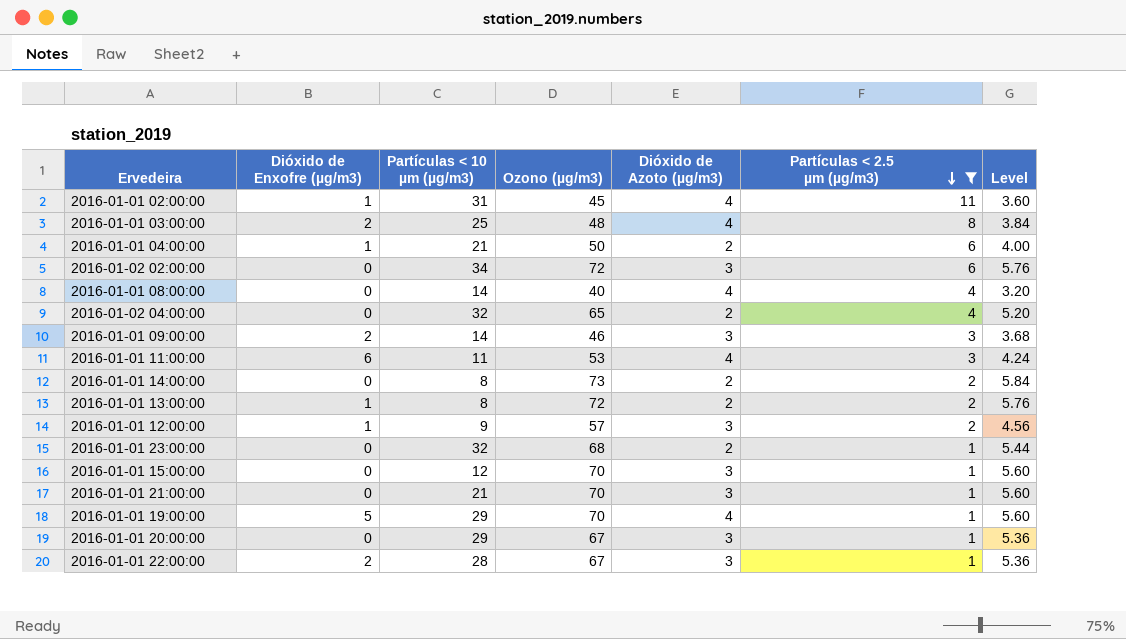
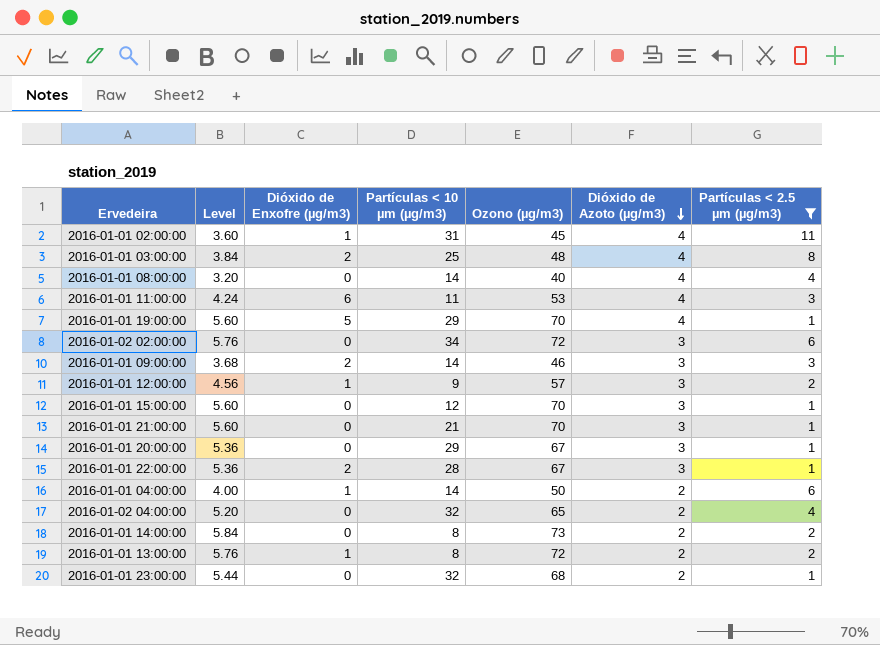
row order: Partículas < 2.5 µm (µg/m3) descending -> Dióxido de Azoto (µg/m3) descending
column Level | position: 7 -> 2
2016-01-01 04:00:00 | Partículas < 10 µm (µg/m3): 21 -> 14

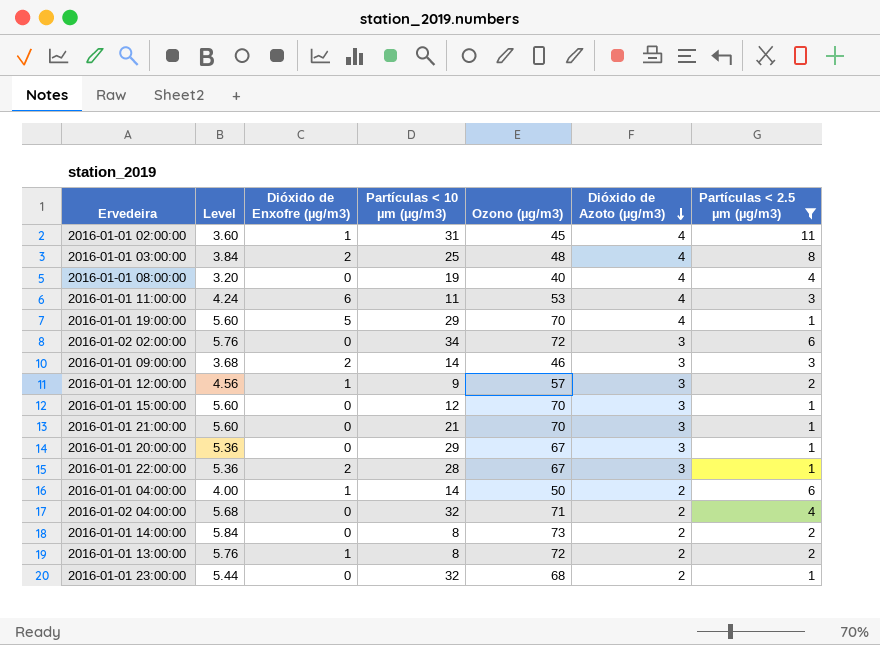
2016-01-01 08:00:00 | Partículas < 10 µm (µg/m3): 14 -> 19
2016-01-02 04:00:00 | Level: 5.20 -> 5.68
2016-01-02 04:00:00 | Ozono (µg/m3): 65 -> 71

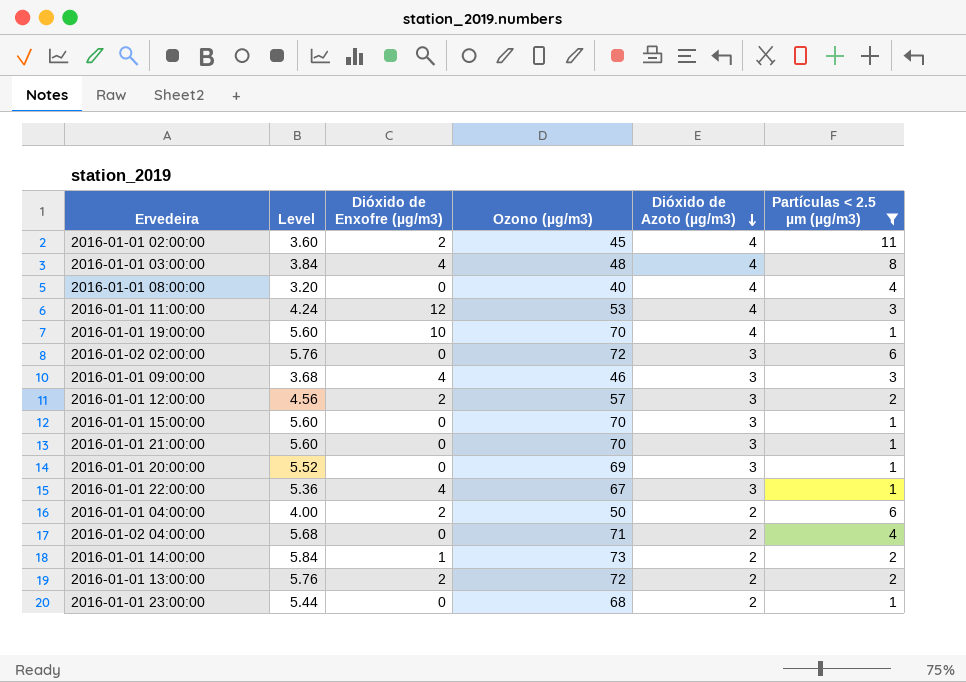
column Partículas < 10 µm (µg/m3) | position: 4 -> none
2016-01-01 02:00:00 | Dióxido de Enxofre (µg/m3): 1 -> 2
2016-01-01 03:00:00 | Dióxido de Enxofre (µg/m3): 2 -> 4
2016-01-01 11:00:00 | Dióxido de Enxofre (µg/m3): 6 -> 12
2016-01-01 19:00:00 | Dióxido de Enxofre (µg/m3): 5 -> 10
2016-01-01 09:00:00 | Dióxido de Enxofre (µg/m3): 2 -> 4
2016-01-01 12:00:00 | Dióxido de Enxofre (µg/m3): 1 -> 2
2016-01-01 20:00:00 | Level: 5.36 -> 5.52
2016-01-01 20:00:00 | Ozono (µg/m3): 67 -> 69
2016-01-01 22:00:00 | Dióxido de Enxofre (µg/m3): 2 -> 4
2016-01-01 04:00:00 | Dióxido de Enxofre (µg/m3): 1 -> 2
2016-01-01 14:00:00 | Dióxido de Enxofre (µg/m3): 0 -> 1
2016-01-01 13:00:00 | Dióxido de Enxofre (µg/m3): 1 -> 2

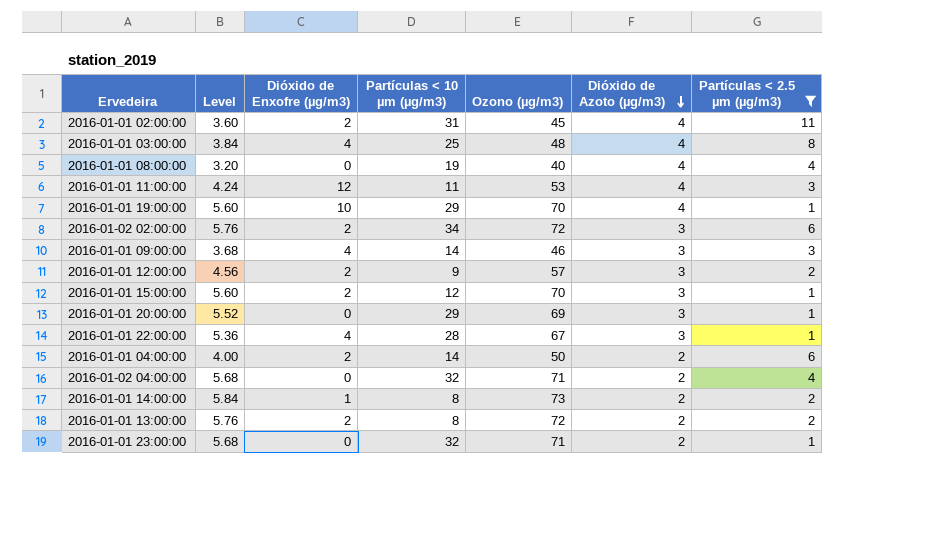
column Partículas < 10 µm (µg/m3) | position: none -> 4
row 2016-01-01 21:00:00: 5.60 | 0 | 70 | 3 | 1 -> none
2016-01-02 02:00:00 | Dióxido de Enxofre (µg/m3): 0 -> 2
2016-01-01 15:00:00 | Dióxido de Enxofre (µg/m3): 0 -> 2
2016-01-01 23:00:00 | Level: 5.44 -> 5.68
2016-01-01 23:00:00 | Ozono (µg/m3): 68 -> 71

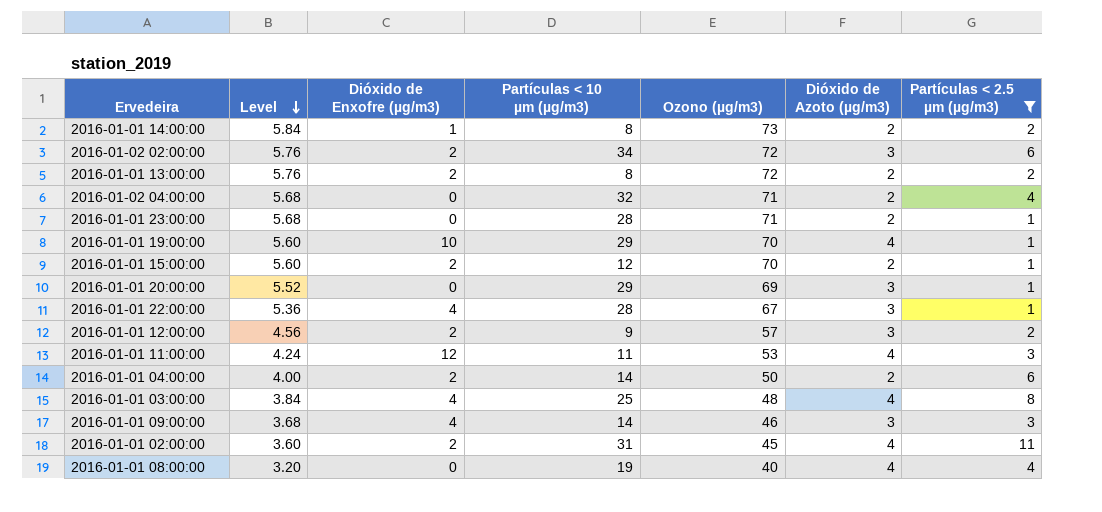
row order: Dióxido de Azoto (µg/m3) descending -> Level descending
2016-01-01 23:00:00 | Partículas < 10 µm (µg/m3): 32 -> 28
2016-01-01 15:00:00 | Dióxido de Azoto (µg/m3): 3 -> 2

